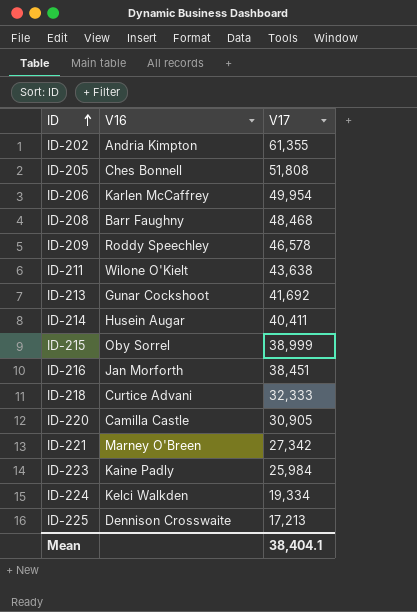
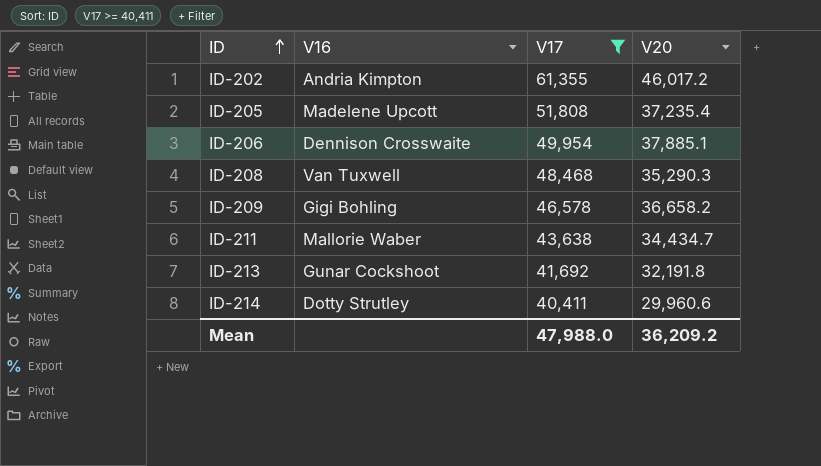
filter: none -> V17 >= 40,411
column V20 | position: none -> 4
ID-205 | V16: Ches Bonnell -> Madelene Upcott
ID-206 | V16: Karlen McCaffrey -> Dennison Crosswaite
ID-208 | V16: Barr Faughny -> Van Tuxwell
ID-209 | V16: Roddy Speechley -> Gigi Bohling
ID-211 | V16: Wilone O'Kielt -> Mallorie Waber
ID-214 | V16: Husein Augar -> Dotty Strutley
Mean | V17: 38,404.1 -> 47,988.0

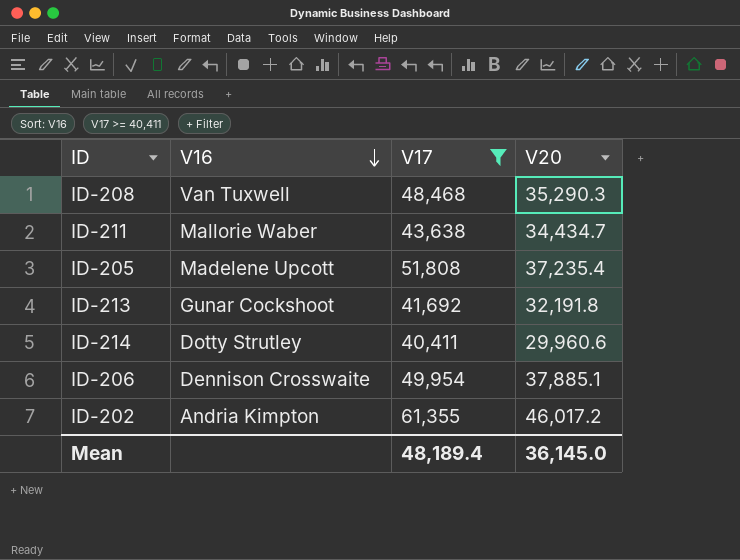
row order: ID ascending -> V16 descending
row ID-209: Gigi Bohling | 46,578 | 36,658.2 -> none
Mean | V17: 47,988.0 -> 48,189.4
Mean | V20: 36,209.2 -> 36,145.0

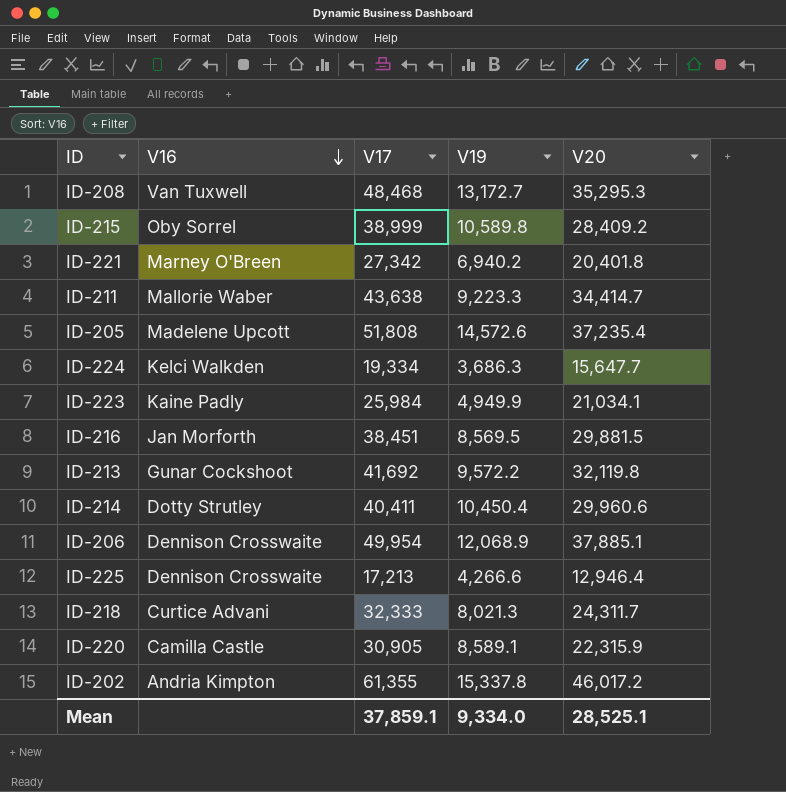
filter: V17 >= 40,411 -> none
column V19 | formula: none -> [V17] - [V20]
ID-208 | V20: 35,290.3 -> 35,295.3
ID-211 | V20: 34,434.7 -> 34,414.7
ID-213 | V20: 32,191.8 -> 32,119.8
Mean | V17: 48,189.4 -> 37,859.1
Mean | V20: 36,145.0 -> 28,525.1

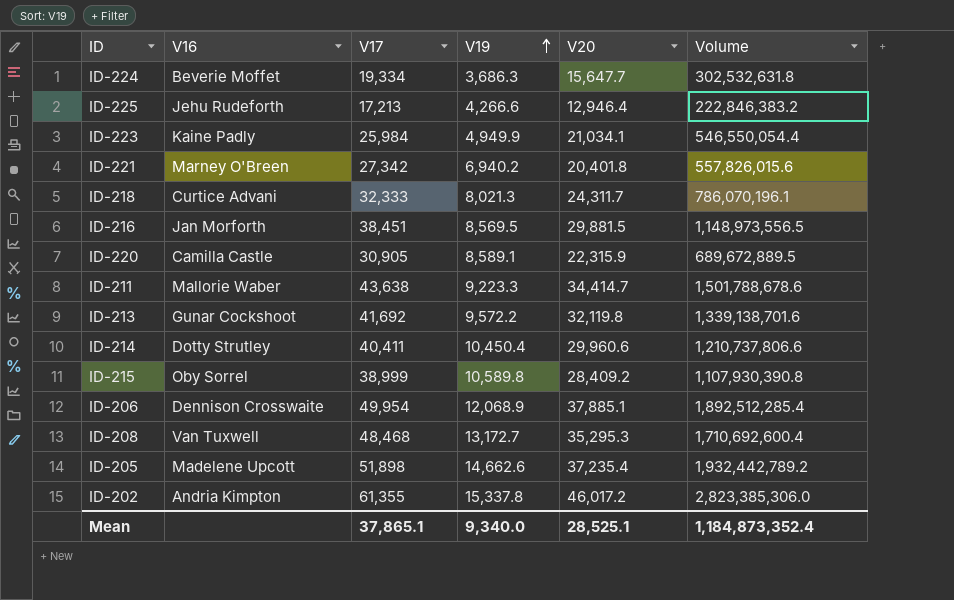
row order: V16 descending -> V19 ascending
column Volume | formula: none -> [V17] * [V20]
ID-224 | V16: Kelci Walkden -> Beverie Moffet
ID-225 | V16: Dennison Crosswaite -> Jehu Rudeforth
ID-205 | V17: 51,808 -> 51,898
ID-205 | V19: 14,572.6 -> 14,662.6
Mean | V17: 37,859.1 -> 37,865.1
Mean | V19: 9,334.0 -> 9,340.0

